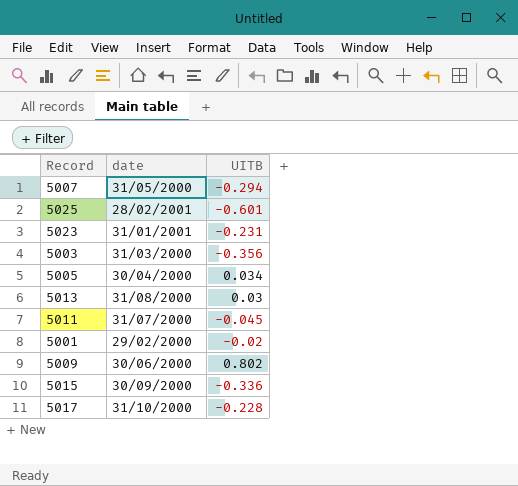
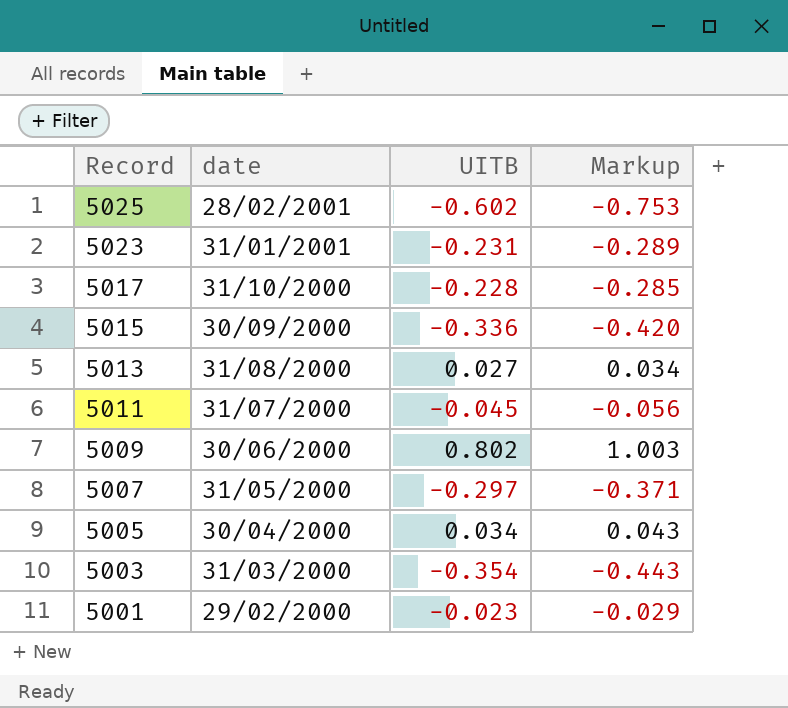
row order: none -> Record descending
column Markup | formula: none -> [UITB] * 1.25
5025 | UITB: -0.601 -> -0.602
5013 | UITB: 0.03 -> 0.027
5007 | UITB: -0.294 -> -0.297
5003 | UITB: -0.356 -> -0.354
5001 | UITB: -0.02 -> -0.023

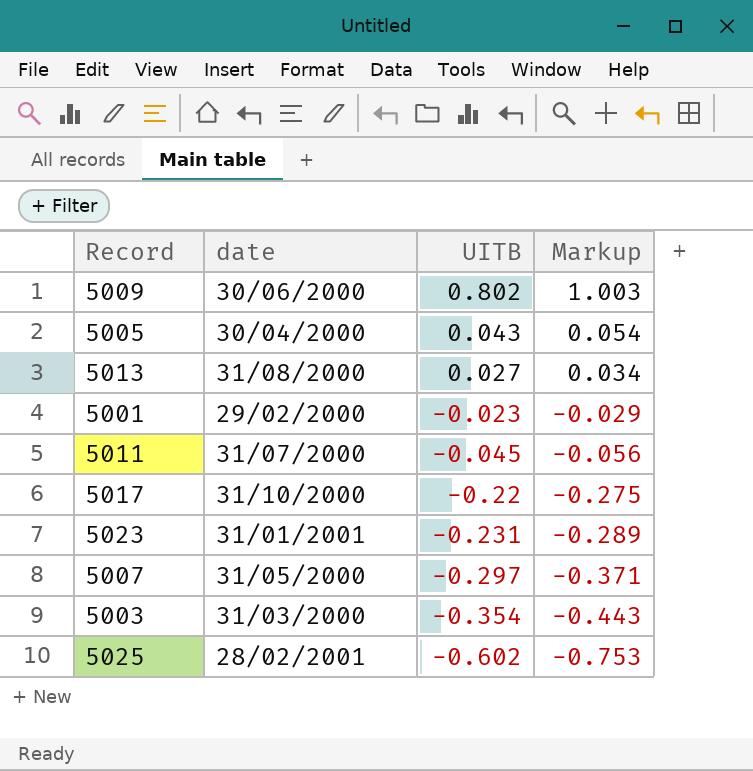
row order: Record descending -> UITB descending
row 5015: 30/09/2000 | -0.336 | -0.420 -> none
5005 | UITB: 0.034 -> 0.043
5005 | Markup: 0.043 -> 0.054
5017 | UITB: -0.228 -> -0.22
5017 | Markup: -0.285 -> -0.275

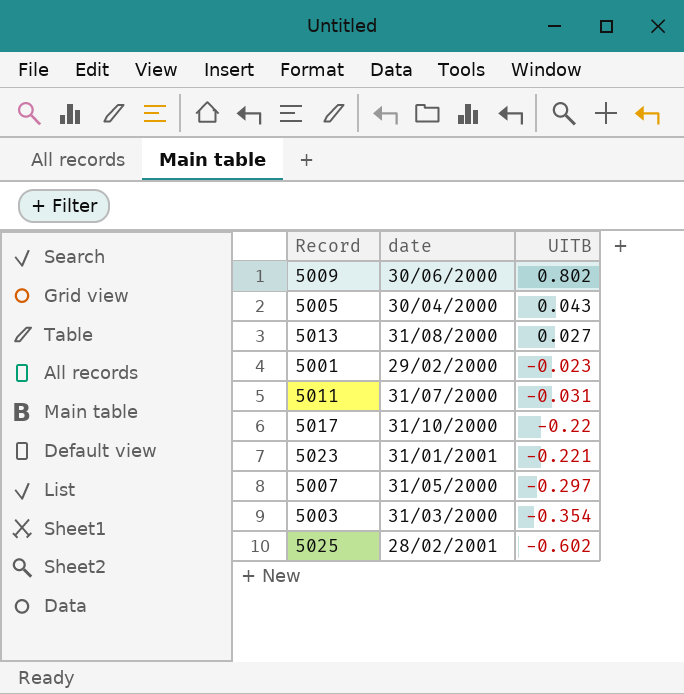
column Markup | formula: [UITB] * 1.25 -> none
5011 | UITB: -0.045 -> -0.031
5023 | UITB: -0.231 -> -0.221

